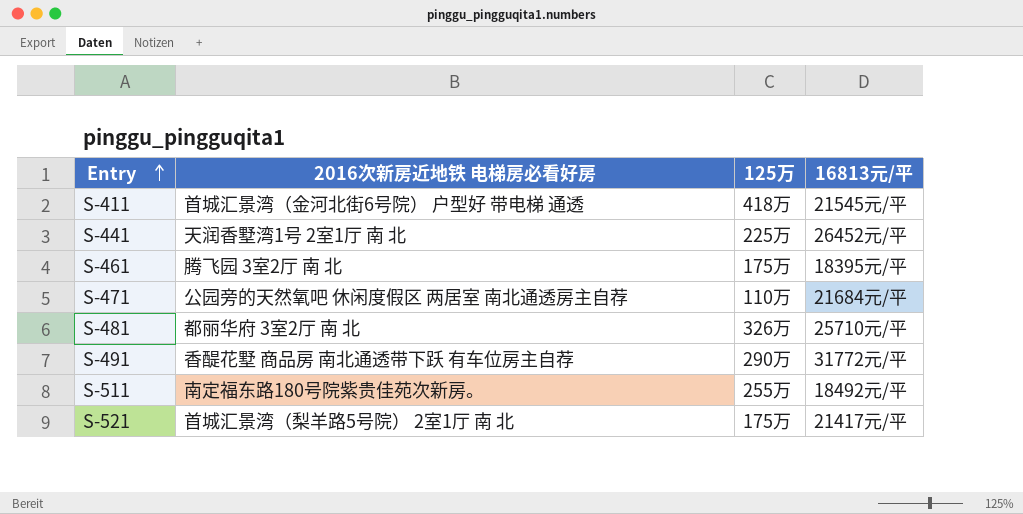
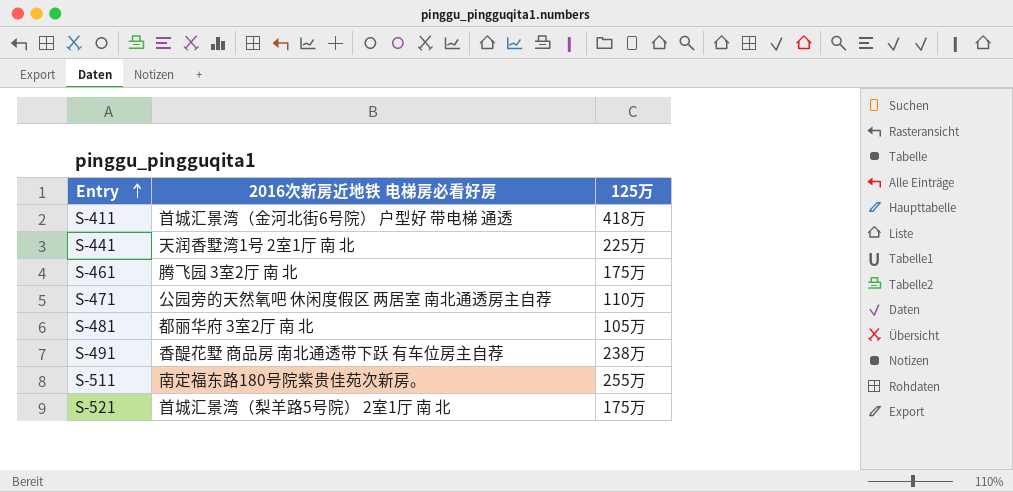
column 16813元/平 | position: 4 -> none
S-481 | 125万: 326万 -> 105万
S-491 | 125万: 290万 -> 238万

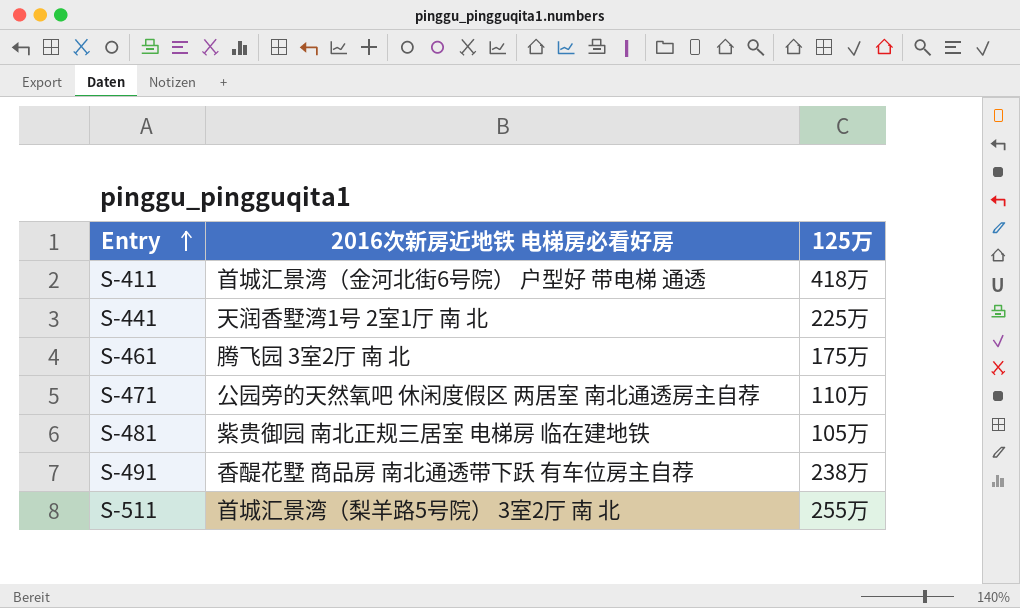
row S-521: 首城汇景湾（梨羊路5号院） 2室1厅 南 北 | 175万 -> none
S-481 | 2016次新房近地铁 电梯房必看好房: 都丽华府 3室2厅 南 北 -> 紫贵御园 南北正规三居室 电梯房 临在建地铁
S-511 | 2016次新房近地铁 电梯房必看好房: 南定福东路180号院紫贵佳苑次新房。 -> 首城汇景湾（梨羊路5号院） 3室2厅 南 北

